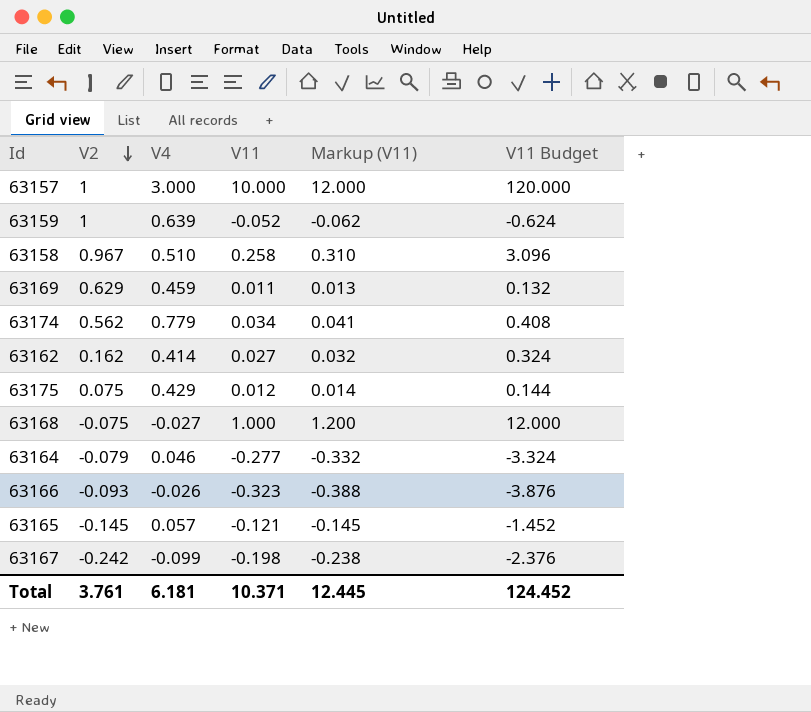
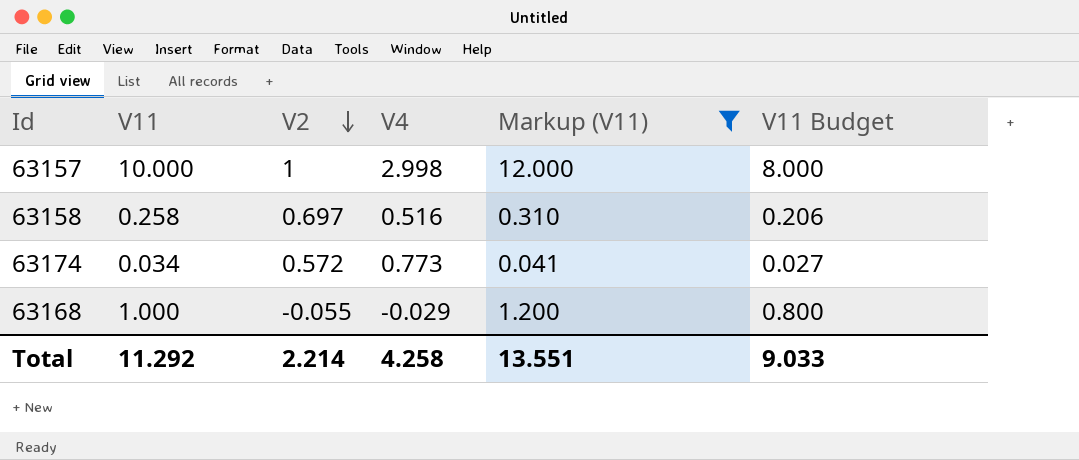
filter: none -> Markup (V11) >= 0.041
column V11 | position: 4 -> 2
column V11 Budget | formula: [V11] * 12 -> [V11] * 0.8
63157 | V4: 3.000 -> 2.998
63158 | V2: 0.967 -> 0.697
63158 | V4: 0.510 -> 0.516
63174 | V2: 0.562 -> 0.572
63174 | V4: 0.779 -> 0.773
63168 | V2: -0.075 -> -0.055
63168 | V4: -0.027 -> -0.029
Total | V11: 10.371 -> 11.292
Total | V2: 3.761 -> 2.214
Total | V4: 6.181 -> 4.258
Total | Markup (V11): 12.445 -> 13.551
Total | V11 Budget: 124.452 -> 9.033

